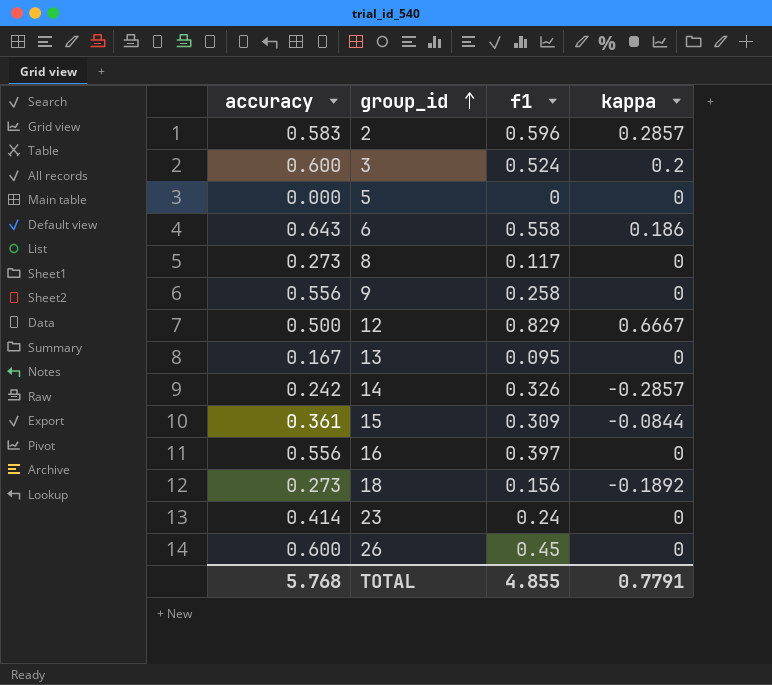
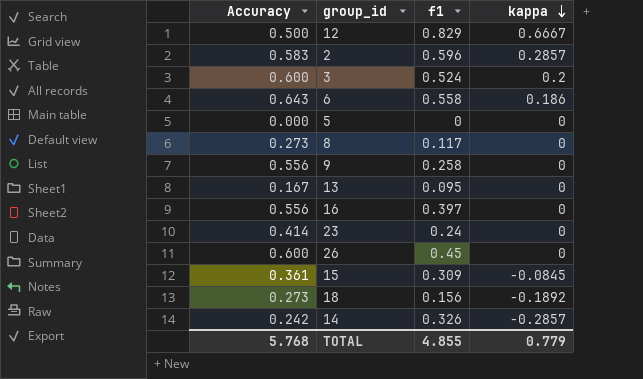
row order: group_id ascending -> kappa descending
column name: accuracy -> Accuracy
15 | kappa: -0.0844 -> -0.0845
TOTAL | kappa: 0.7791 -> 0.779

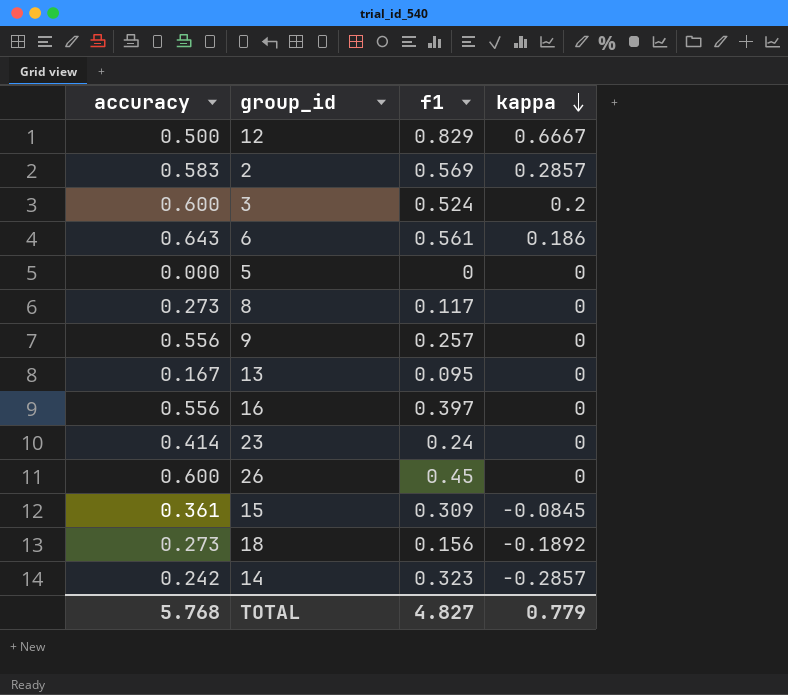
column name: Accuracy -> accuracy
2 | f1: 0.596 -> 0.569
6 | f1: 0.558 -> 0.561
9 | f1: 0.258 -> 0.257
14 | f1: 0.326 -> 0.323
TOTAL | f1: 4.855 -> 4.827

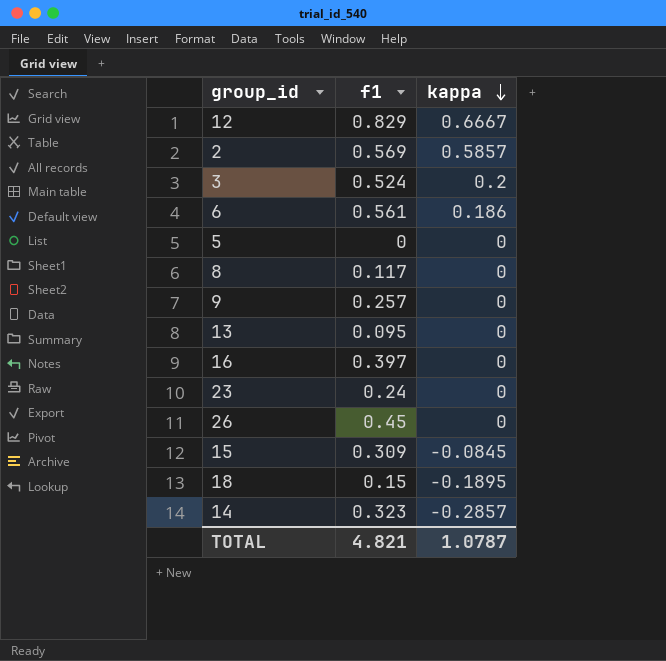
column accuracy | position: 1 -> none
2 | kappa: 0.2857 -> 0.5857
18 | f1: 0.156 -> 0.15
18 | kappa: -0.1892 -> -0.1895
TOTAL | f1: 4.827 -> 4.821
TOTAL | kappa: 0.779 -> 1.0787

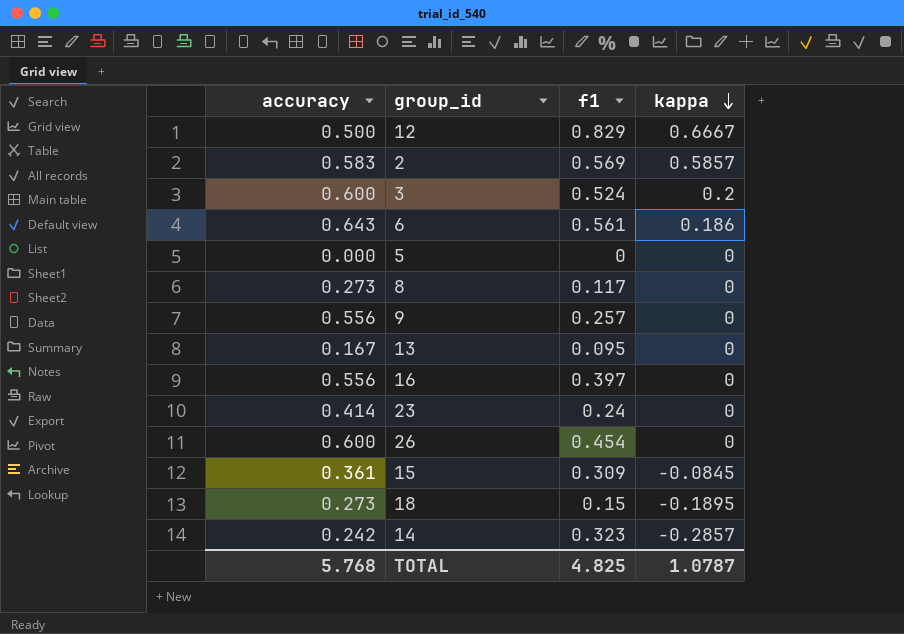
column accuracy | position: none -> 1
26 | f1: 0.45 -> 0.454
TOTAL | f1: 4.821 -> 4.825

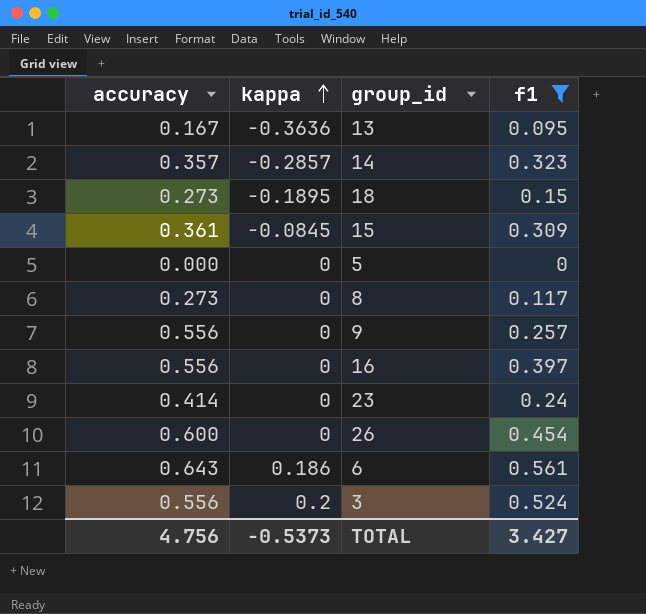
filter: none -> f1 <= 0.561
row order: kappa descending -> kappa ascending
column kappa | position: 4 -> 2
13 | kappa: 0 -> -0.3636
14 | accuracy: 0.242 -> 0.357
3 | accuracy: 0.600 -> 0.556
TOTAL | accuracy: 5.768 -> 4.756
TOTAL | kappa: 1.0787 -> -0.5373
TOTAL | f1: 4.825 -> 3.427

